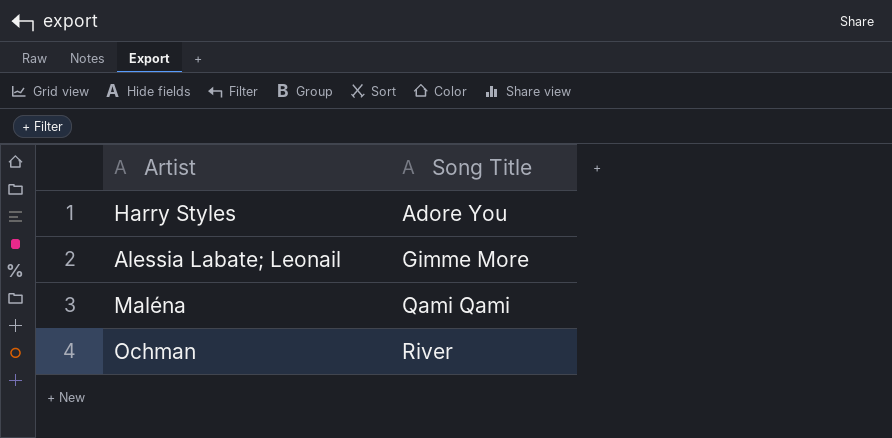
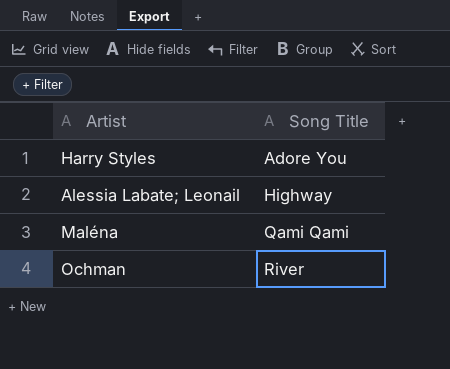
Alessia Labate; Leonail | Song Title: Gimme More -> Highway

